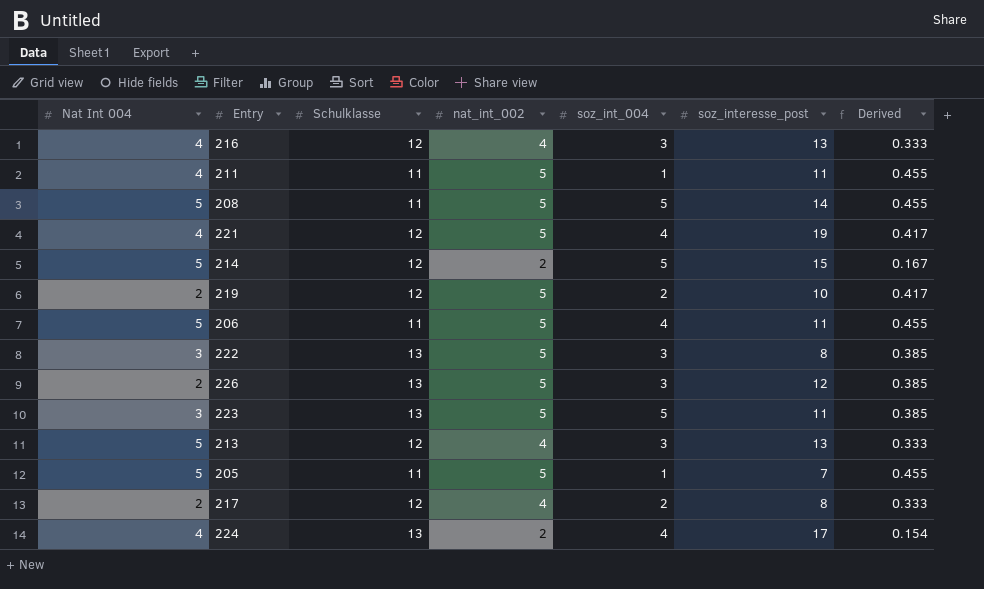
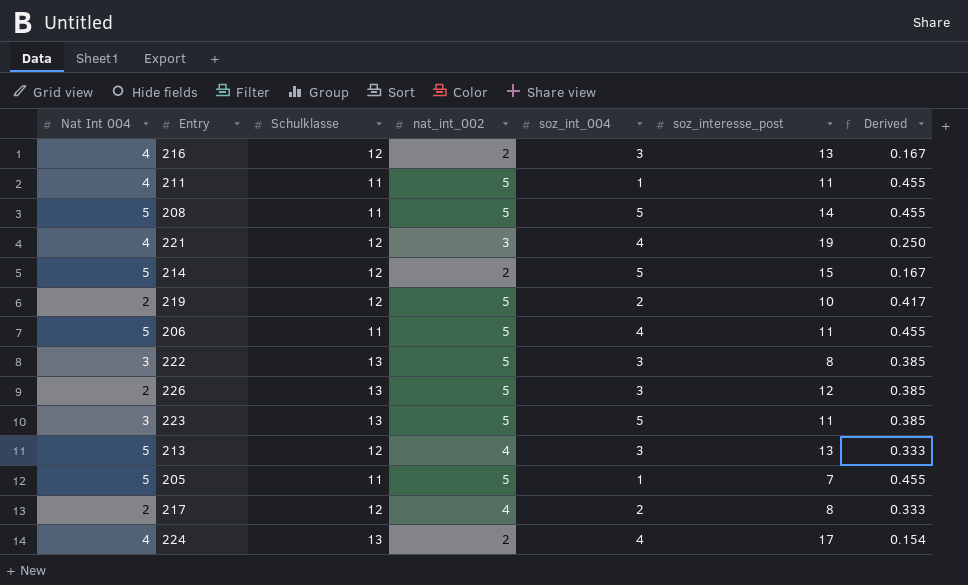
216 | nat_int_002: 4 -> 2
216 | Derived: 0.333 -> 0.167
221 | nat_int_002: 5 -> 3
221 | Derived: 0.417 -> 0.250

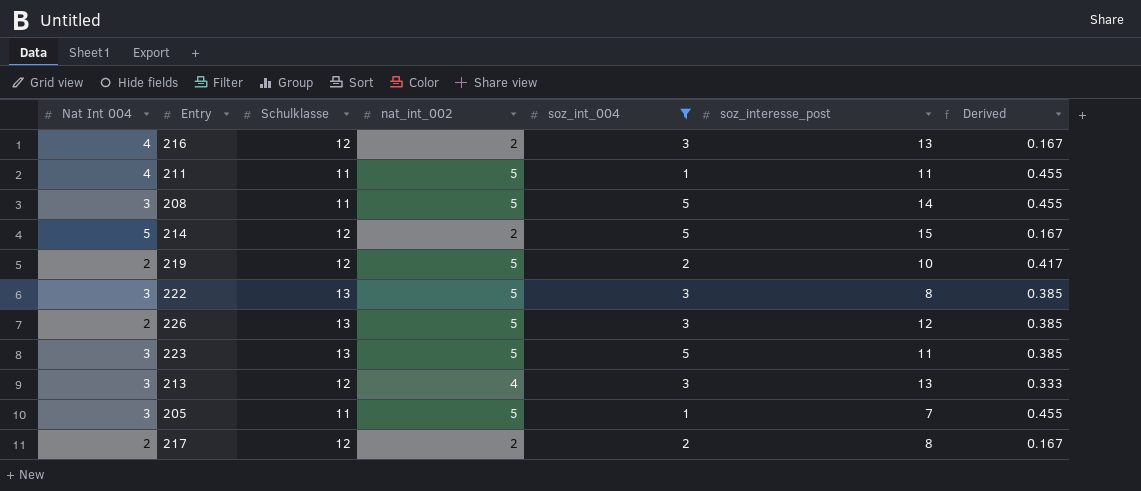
filter: none -> soz_int_004 != 4
208 | Nat Int 004: 5 -> 3
213 | Nat Int 004: 5 -> 3
205 | Nat Int 004: 5 -> 3
217 | nat_int_002: 4 -> 2
217 | Derived: 0.333 -> 0.167

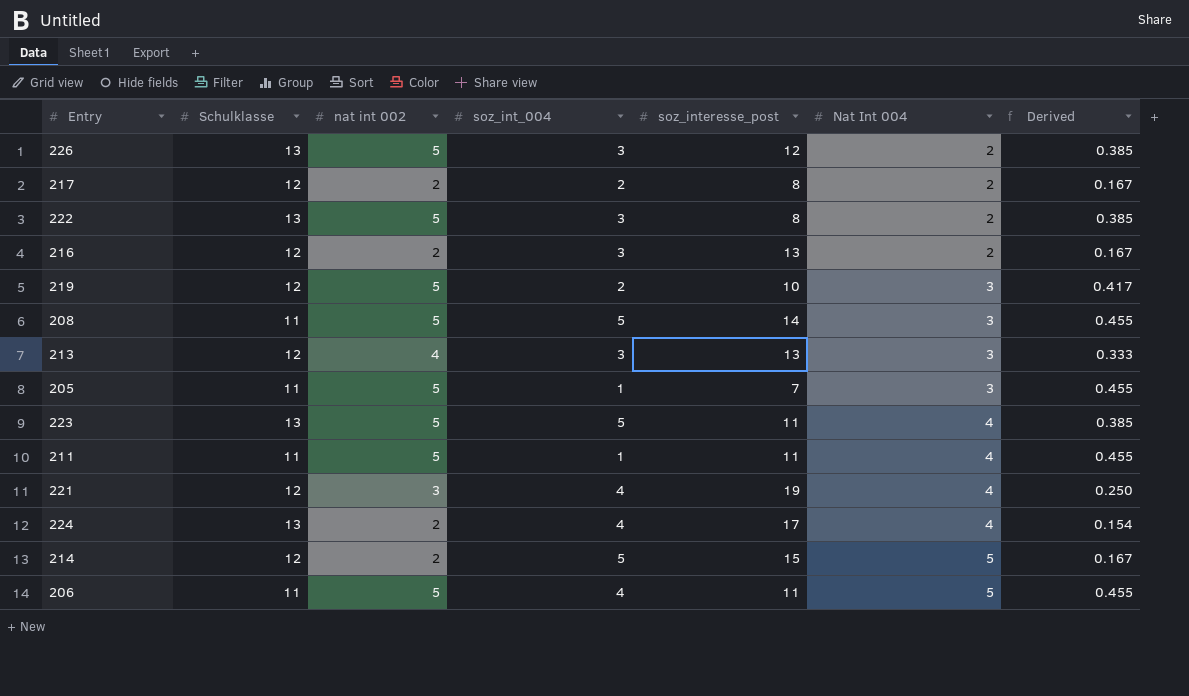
filter: soz_int_004 != 4 -> none
row order: none -> Nat Int 004 ascending
column name: nat_int_002 -> nat int 002
column Nat Int 004 | position: 1 -> 6
222 | Nat Int 004: 3 -> 2
216 | Nat Int 004: 4 -> 2
219 | Nat Int 004: 2 -> 3
223 | Nat Int 004: 3 -> 4

